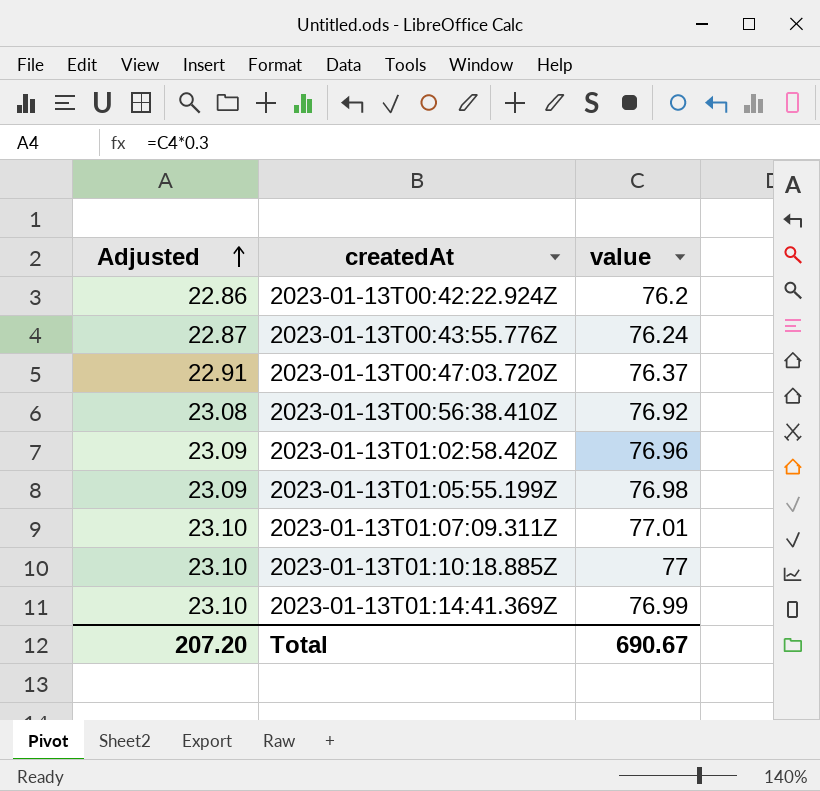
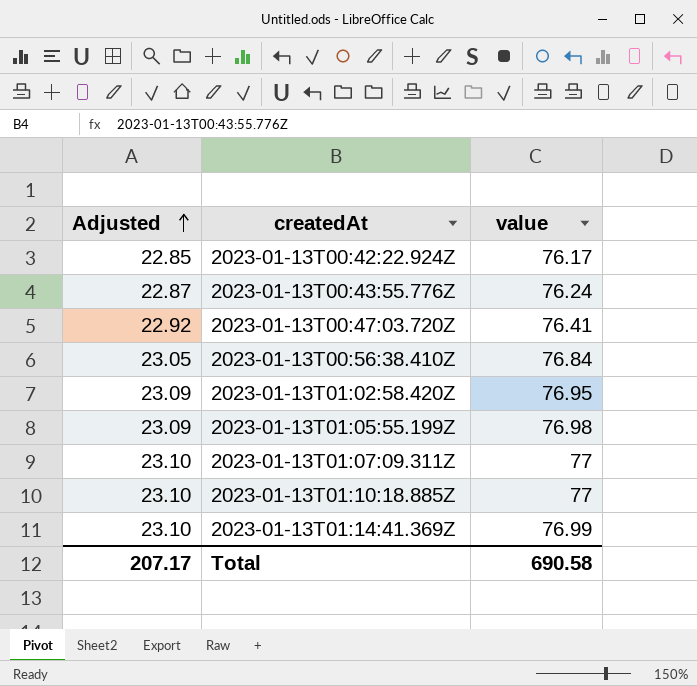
2023-01-13T00:42:22.924Z | Adjusted: 22.86 -> 22.85
2023-01-13T00:42:22.924Z | value: 76.2 -> 76.17
2023-01-13T00:47:03.720Z | Adjusted: 22.91 -> 22.92
2023-01-13T00:47:03.720Z | value: 76.37 -> 76.41
2023-01-13T00:56:38.410Z | Adjusted: 23.08 -> 23.05
2023-01-13T00:56:38.410Z | value: 76.92 -> 76.84
2023-01-13T01:02:58.420Z | value: 76.96 -> 76.95
2023-01-13T01:07:09.311Z | value: 77.01 -> 77
Total | Adjusted: 207.20 -> 207.17
Total | value: 690.67 -> 690.58

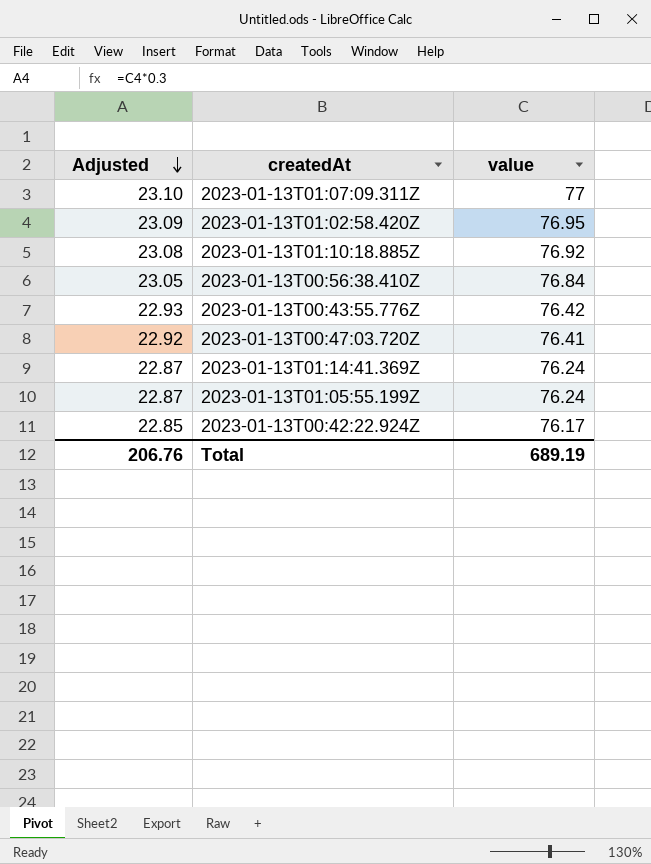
row order: Adjusted ascending -> Adjusted descending
2023-01-13T01:10:18.885Z | Adjusted: 23.10 -> 23.08
2023-01-13T01:10:18.885Z | value: 77 -> 76.92
2023-01-13T00:43:55.776Z | Adjusted: 22.87 -> 22.93
2023-01-13T00:43:55.776Z | value: 76.24 -> 76.42
2023-01-13T01:14:41.369Z | Adjusted: 23.10 -> 22.87
2023-01-13T01:14:41.369Z | value: 76.99 -> 76.24
2023-01-13T01:05:55.199Z | Adjusted: 23.09 -> 22.87
2023-01-13T01:05:55.199Z | value: 76.98 -> 76.24
Total | Adjusted: 207.17 -> 206.76
Total | value: 690.58 -> 689.19

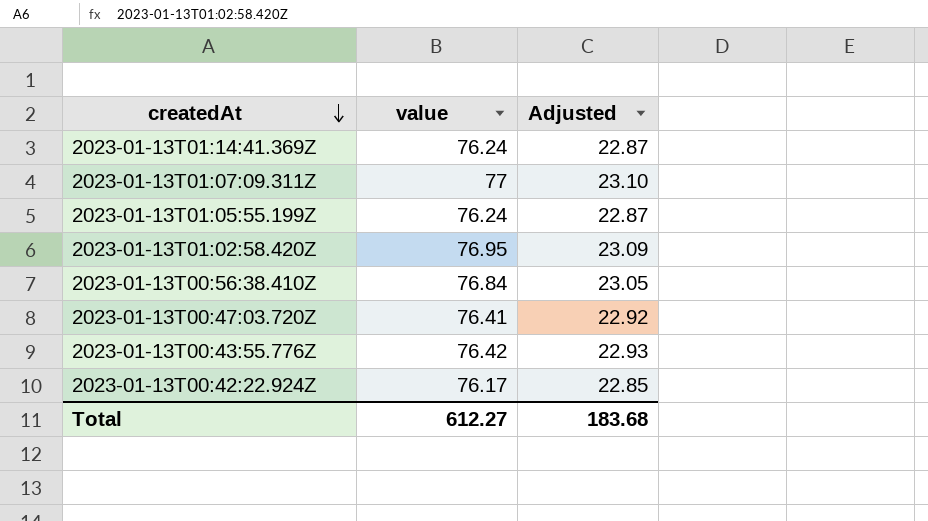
row order: Adjusted descending -> createdAt descending
column Adjusted | position: 1 -> 3
row 2023-01-13T01:10:18.885Z: 23.08 | 76.92 -> none
Total | value: 689.19 -> 612.27
Total | Adjusted: 206.76 -> 183.68

